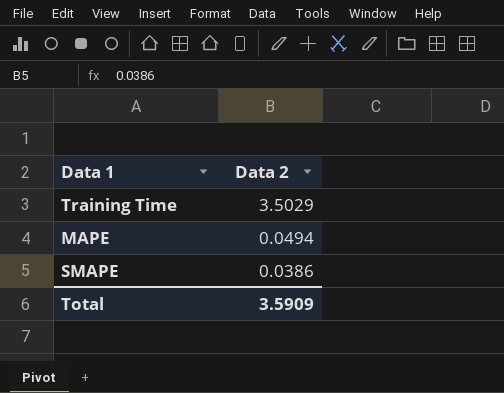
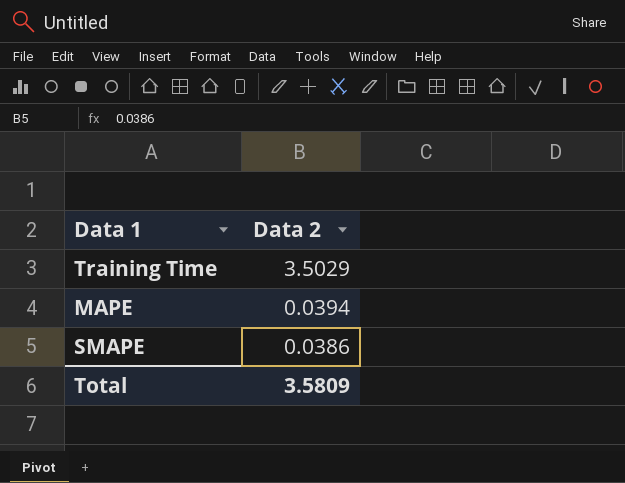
MAPE | Data 2: 0.0494 -> 0.0394
Total | Data 2: 3.5909 -> 3.5809

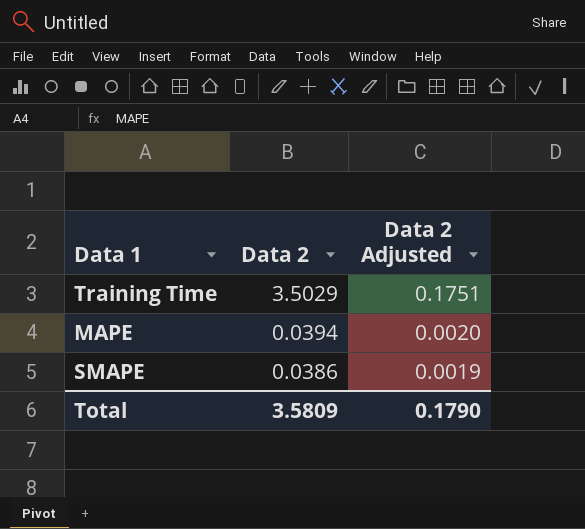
column Data 2 Adjusted | formula: none -> [Data 2] * 0.05

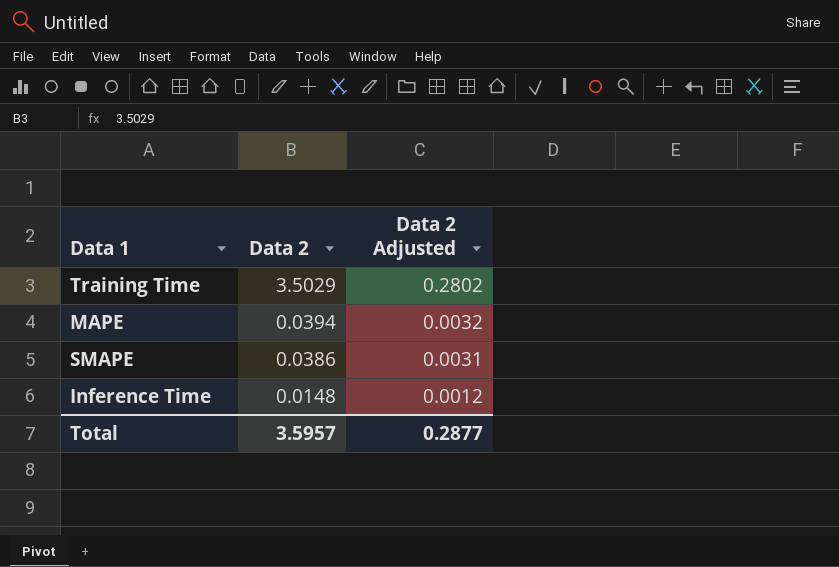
column Data 2 Adjusted | formula: [Data 2] * 0.05 -> [Data 2] * 0.08
row Inference Time: none -> 0.0148 | 0.0012
Total | Data 2: 3.5809 -> 3.5957
Total | Data 2 Adjusted: 0.1790 -> 0.2877

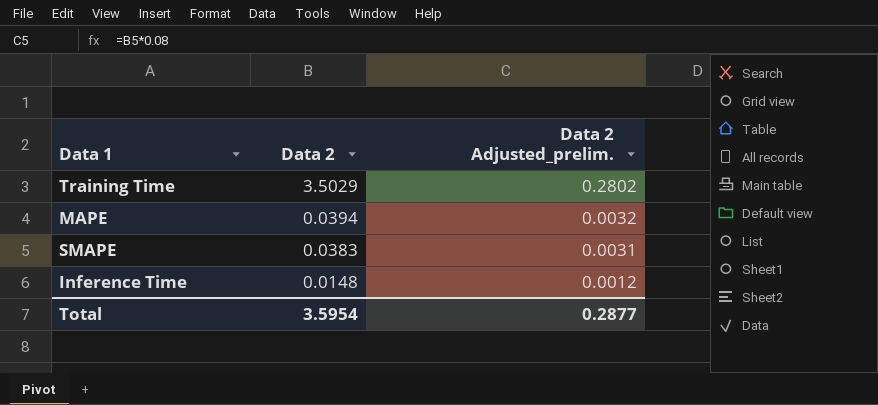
column name: Data 2 Adjusted -> Data 2 Adjusted_prelim.
SMAPE | Data 2: 0.0386 -> 0.0383
Total | Data 2: 3.5957 -> 3.5954

